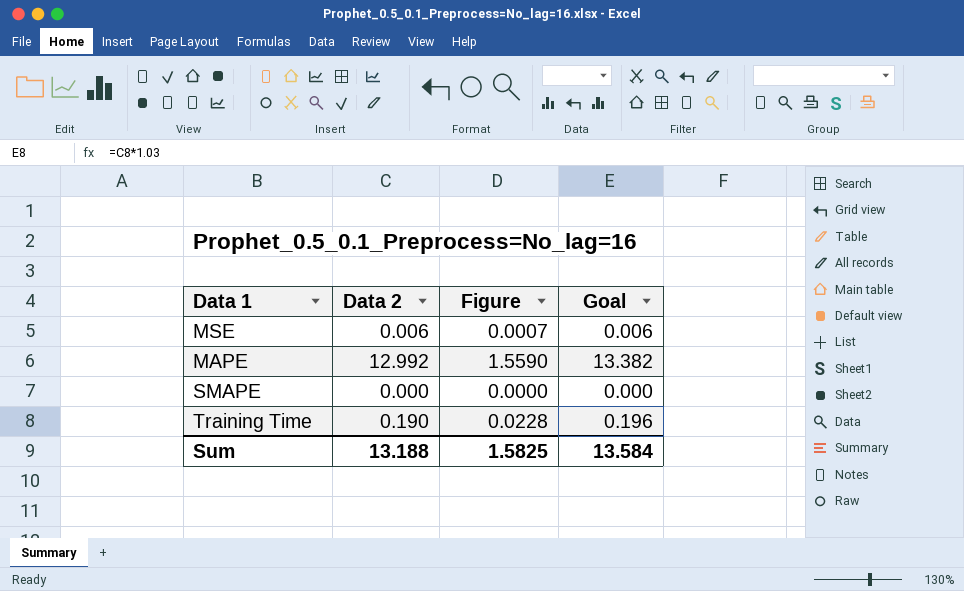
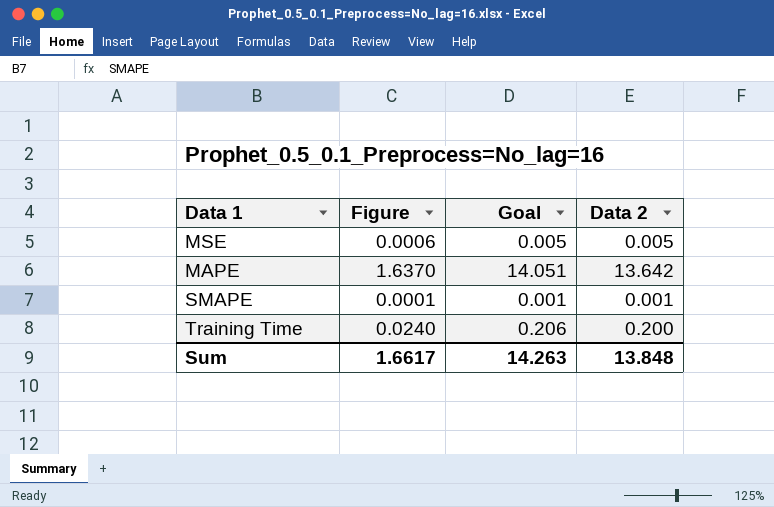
column Data 2 | position: 2 -> 4
MSE | Figure: 0.0007 -> 0.0006
MSE | Goal: 0.006 -> 0.005
MSE | Data 2: 0.006 -> 0.005
MAPE | Figure: 1.5590 -> 1.6370
MAPE | Goal: 13.382 -> 14.051
MAPE | Data 2: 12.992 -> 13.642
SMAPE | Figure: 0.0000 -> 0.0001
SMAPE | Goal: 0.000 -> 0.001
SMAPE | Data 2: 0.000 -> 0.001
Training Time | Figure: 0.0228 -> 0.0240
Training Time | Goal: 0.196 -> 0.206
Training Time | Data 2: 0.190 -> 0.200
Sum | Figure: 1.5825 -> 1.6617
Sum | Goal: 13.584 -> 14.263
Sum | Data 2: 13.188 -> 13.848

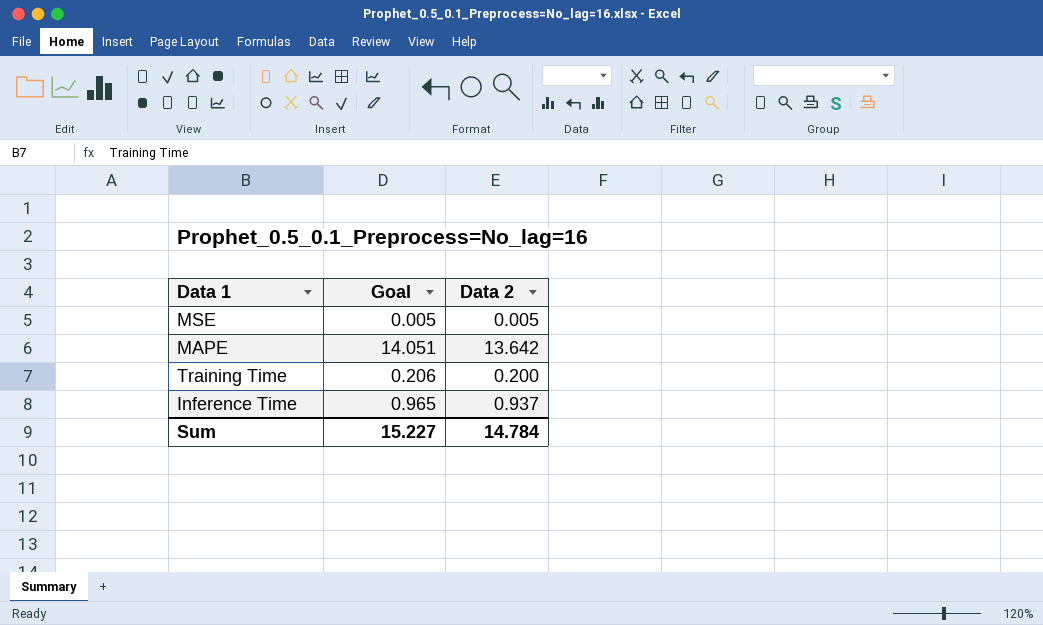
column Figure | formula: [Data 2] * 0.12 -> none
row SMAPE: 0.0001 | 0.001 | 0.001 -> none
row Inference Time: none -> 0.965 | 0.937
Sum | Goal: 14.263 -> 15.227
Sum | Data 2: 13.848 -> 14.784

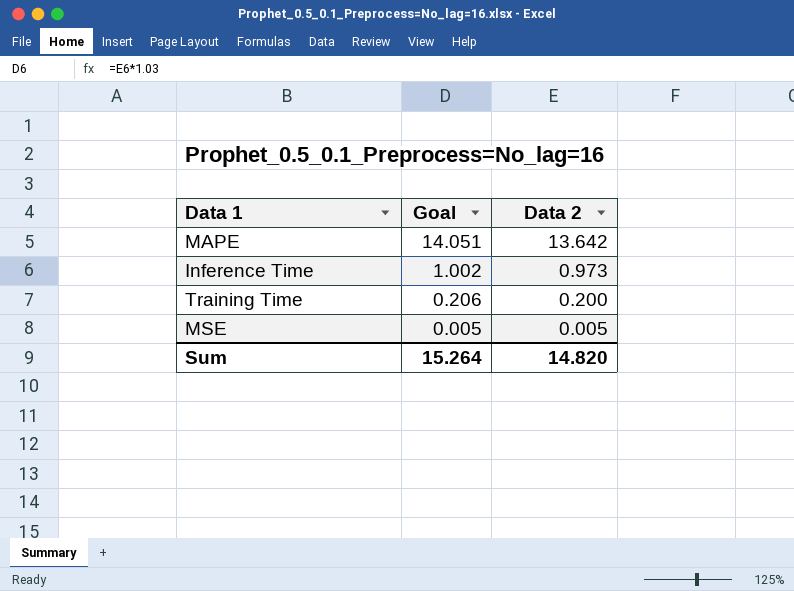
row order: none -> Goal descending
Inference Time | Goal: 0.965 -> 1.002
Inference Time | Data 2: 0.937 -> 0.973
Sum | Goal: 15.227 -> 15.264
Sum | Data 2: 14.784 -> 14.820

